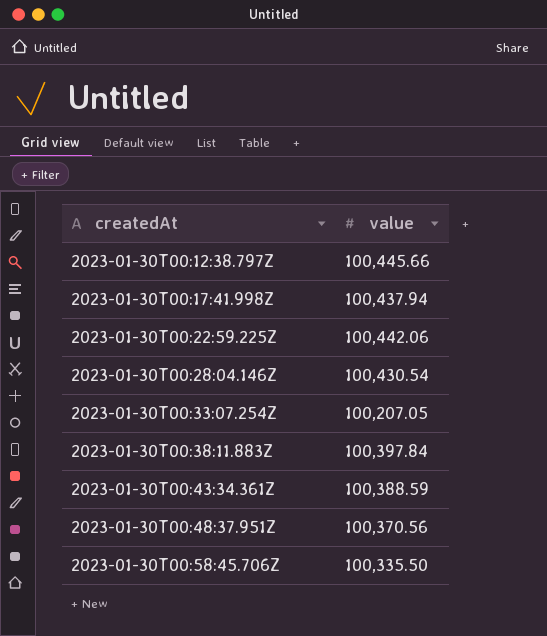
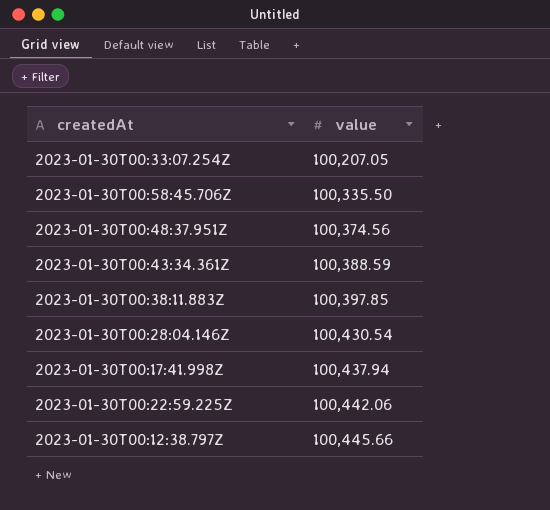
row order: createdAt ascending -> value ascending
2023-01-30T00:48:37.951Z | value: 100,370.56 -> 100,374.56
2023-01-30T00:38:11.883Z | value: 100,397.84 -> 100,397.85

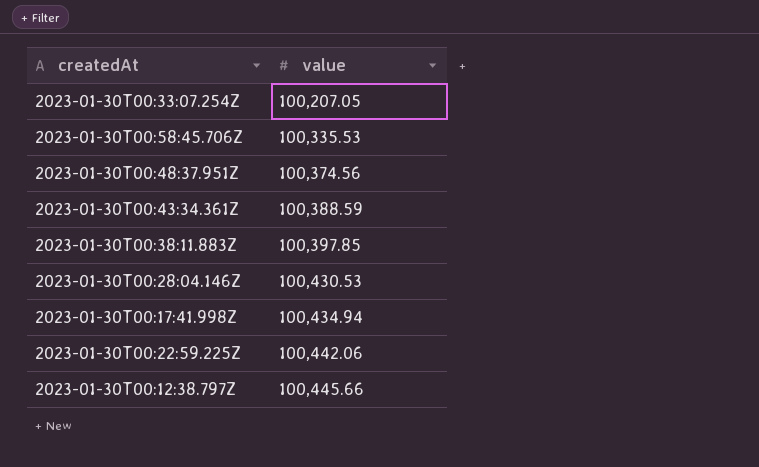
2023-01-30T00:58:45.706Z | value: 100,335.50 -> 100,335.53
2023-01-30T00:28:04.146Z | value: 100,430.54 -> 100,430.53
2023-01-30T00:17:41.998Z | value: 100,437.94 -> 100,434.94

